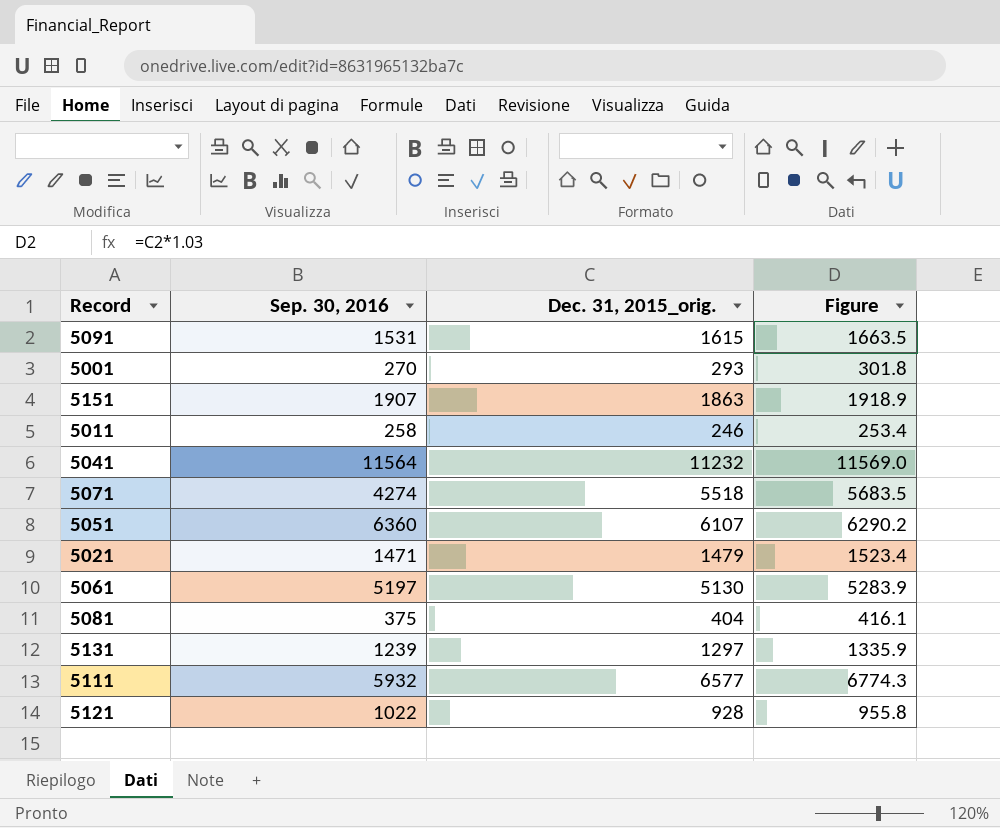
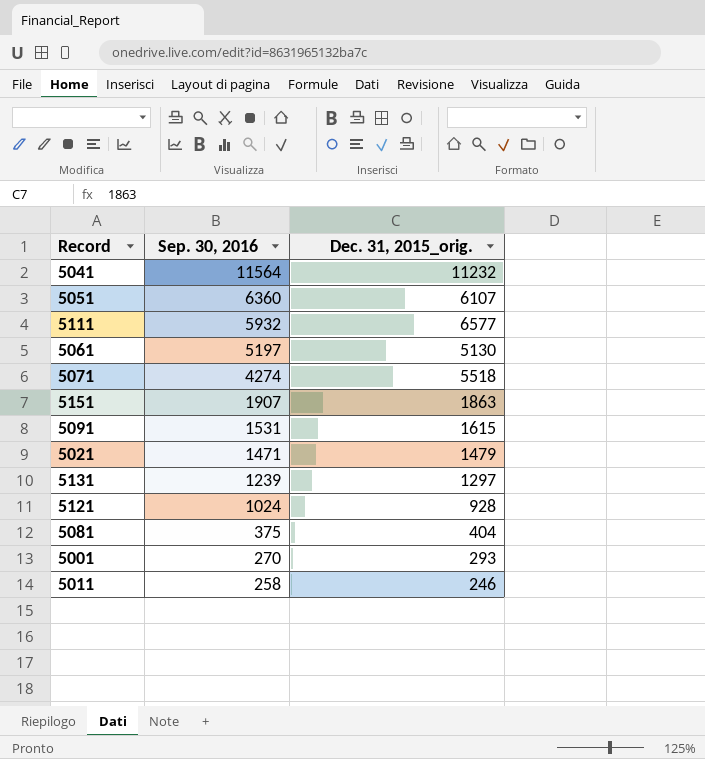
row order: none -> Sep. 30, 2016 descending
column Figure | formula: [Dec. 31, 2015_orig.] * 1.03 -> none
5121 | Sep. 30, 2016: 1022 -> 1024

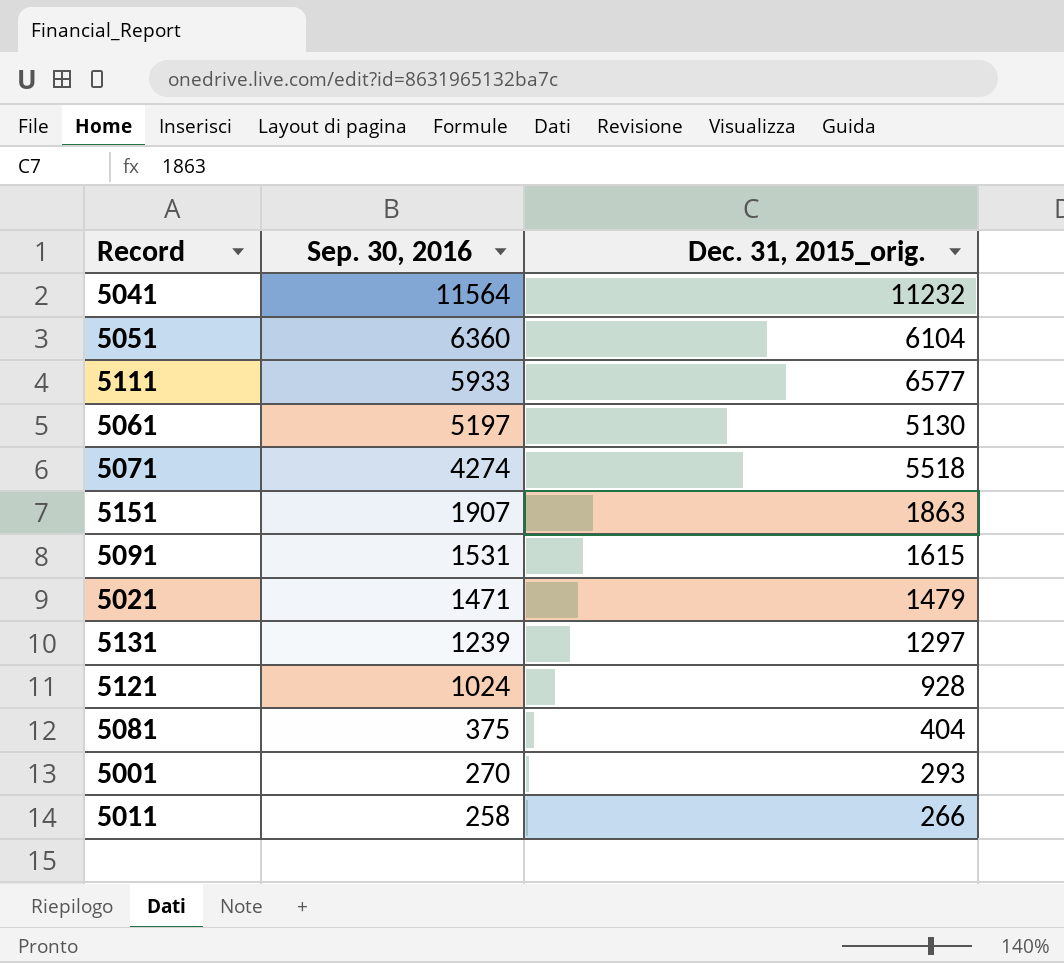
5051 | Dec. 31, 2015_orig.: 6107 -> 6104
5111 | Sep. 30, 2016: 5932 -> 5933
5011 | Dec. 31, 2015_orig.: 246 -> 266

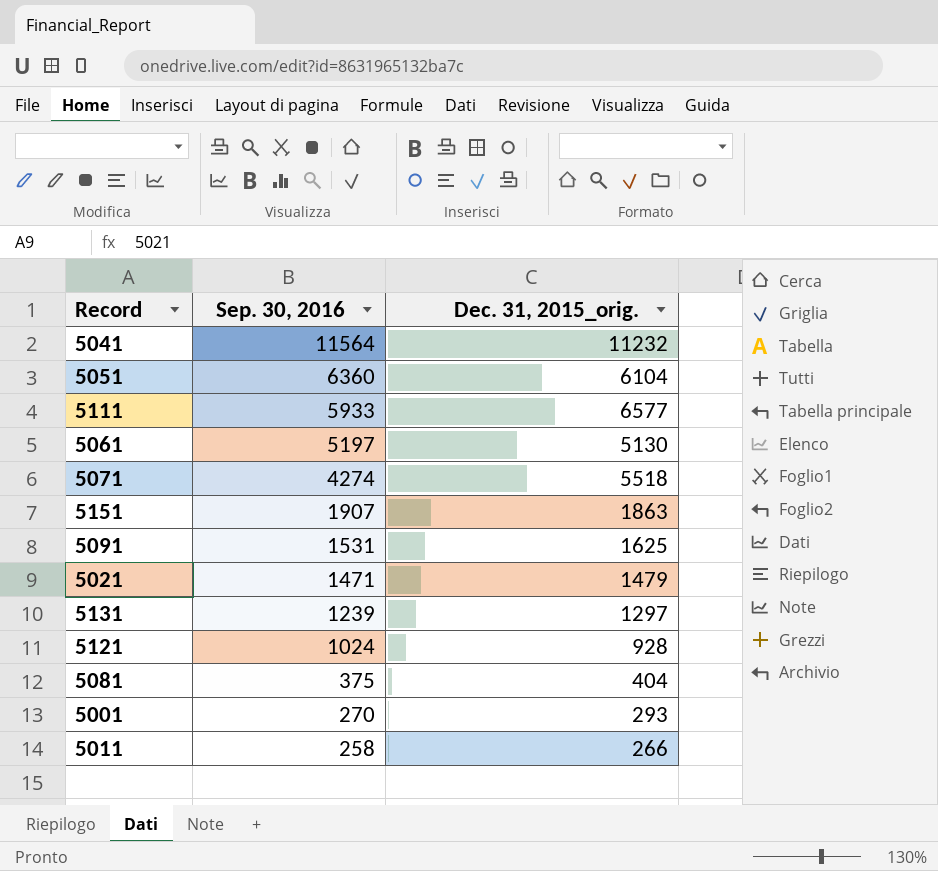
5091 | Dec. 31, 2015_orig.: 1615 -> 1625

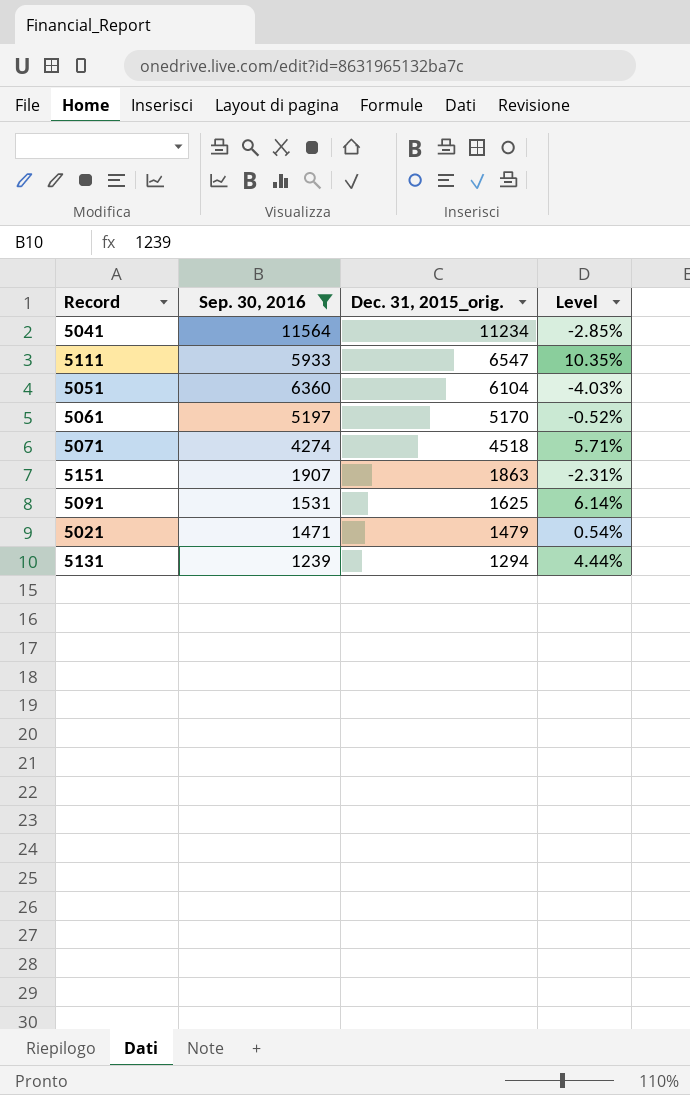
filter: none -> Sep. 30, 2016 >= 1239
row order: Sep. 30, 2016 descending -> Dec. 31, 2015_orig. descending
column Level | formula: none -> ([Dec. 31, 2015_orig.] - [Sep. 30, 2016]) / [Sep. 30, 2016]
5041 | Dec. 31, 2015_orig.: 11232 -> 11234
5111 | Dec. 31, 2015_orig.: 6577 -> 6547
5061 | Dec. 31, 2015_orig.: 5130 -> 5170
5071 | Dec. 31, 2015_orig.: 5518 -> 4518
5131 | Dec. 31, 2015_orig.: 1297 -> 1294

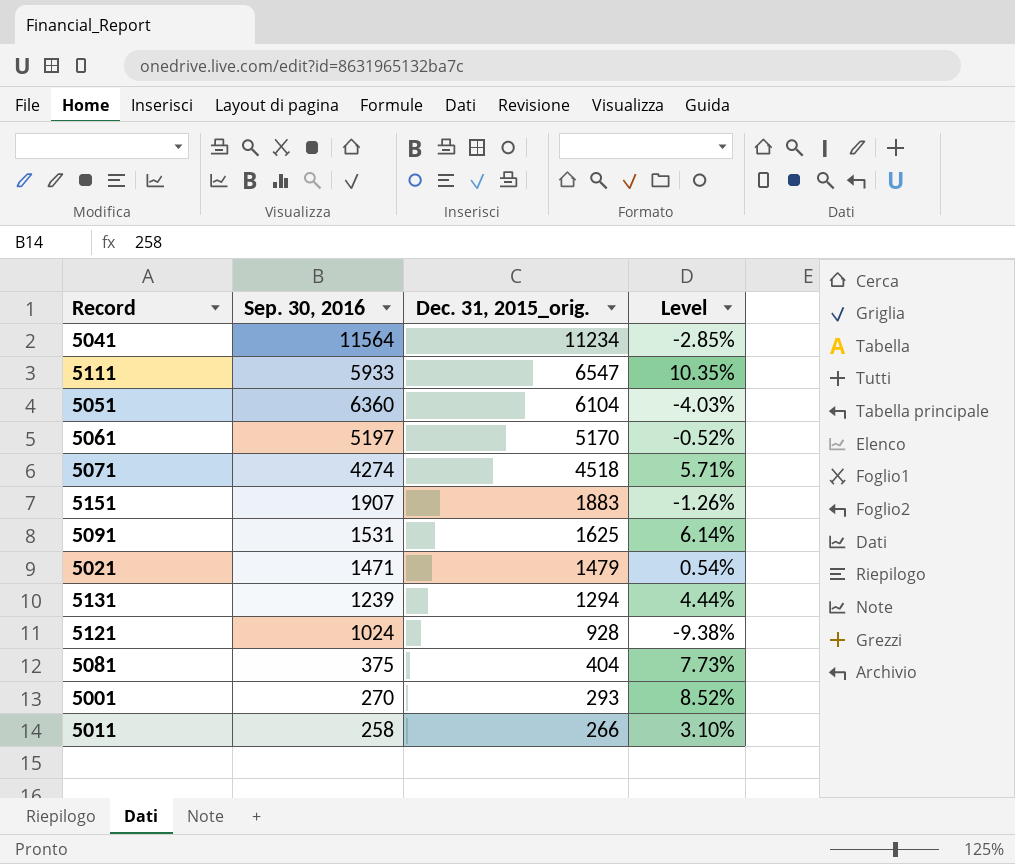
filter: Sep. 30, 2016 >= 1239 -> none
5151 | Dec. 31, 2015_orig.: 1863 -> 1883
5151 | Level: -2.31% -> -1.26%

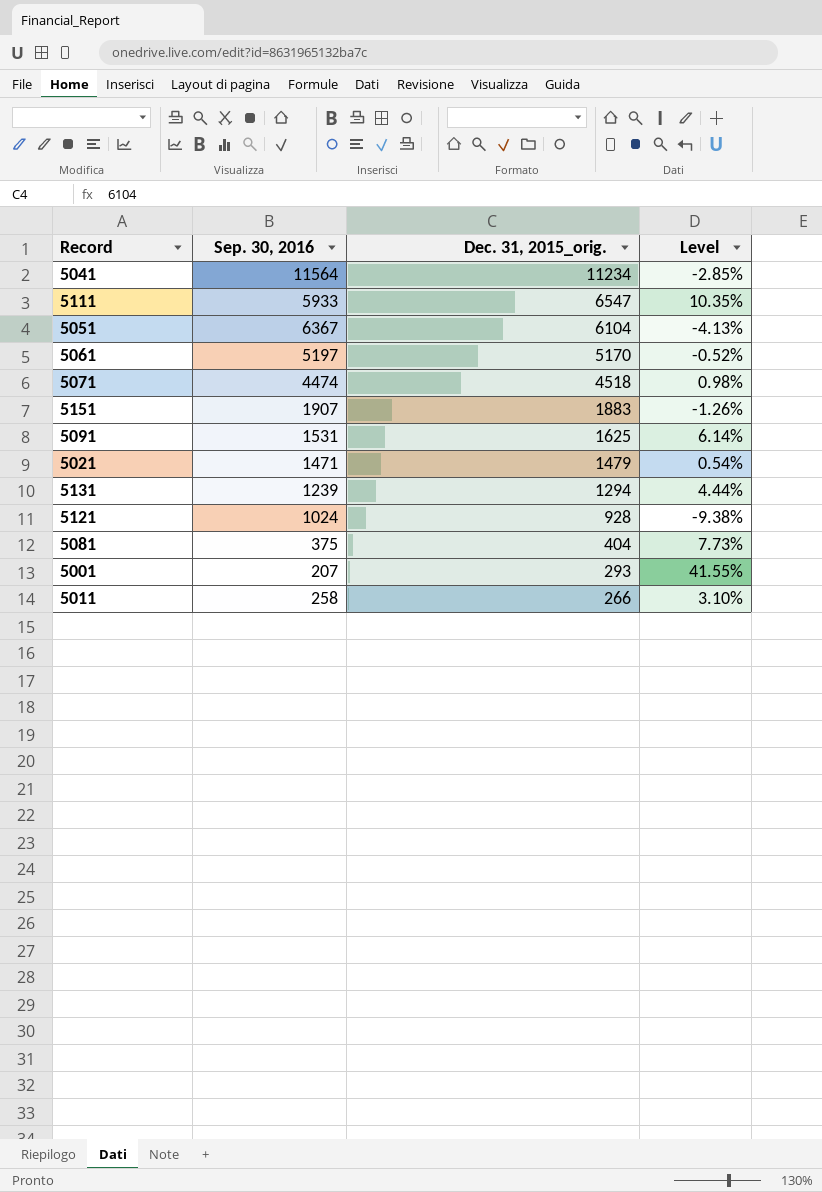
5051 | Sep. 30, 2016: 6360 -> 6367
5051 | Level: -4.03% -> -4.13%
5071 | Sep. 30, 2016: 4274 -> 4474
5071 | Level: 5.71% -> 0.98%
5001 | Sep. 30, 2016: 270 -> 207
5001 | Level: 8.52% -> 41.55%

